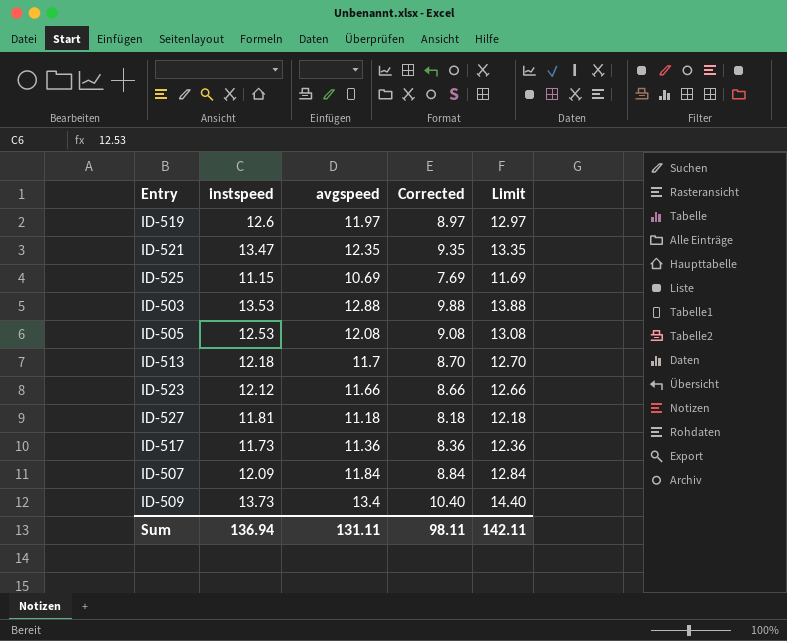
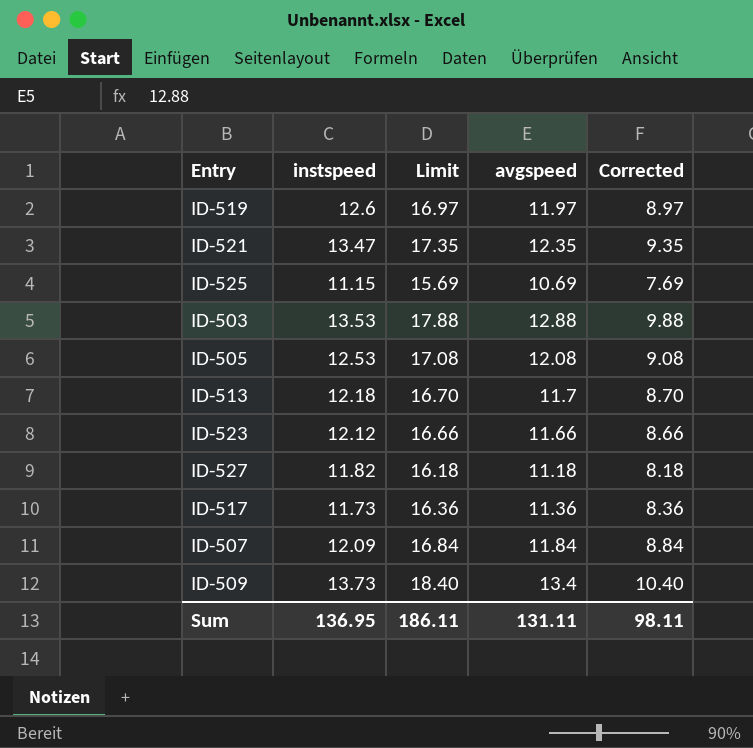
column Limit | formula: [avgspeed] + 1 -> [avgspeed] + 5
column Limit | position: 5 -> 3
ID-527 | instspeed: 11.81 -> 11.82
Sum | instspeed: 136.94 -> 136.95
Sum | Limit: 142.11 -> 186.11

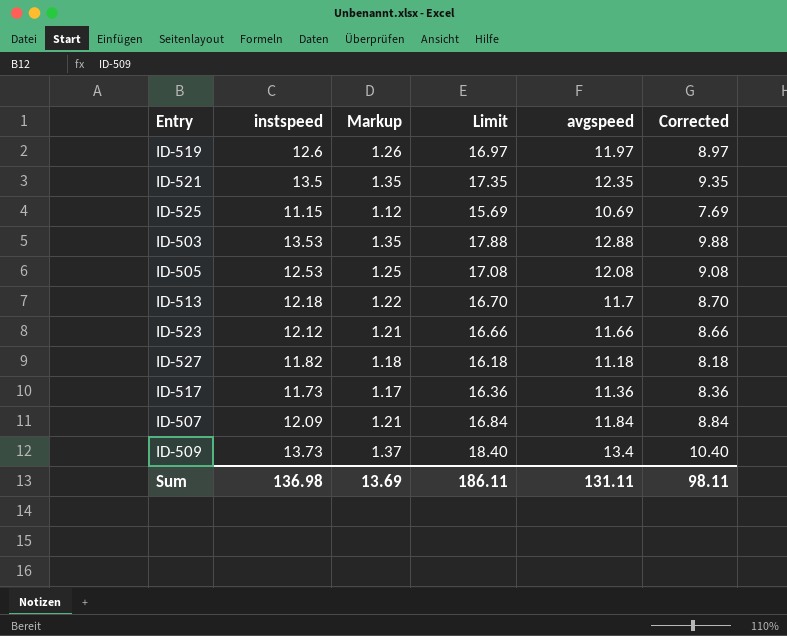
column Markup | formula: none -> [instspeed] * 0.1
ID-521 | instspeed: 13.47 -> 13.5
Sum | instspeed: 136.95 -> 136.98

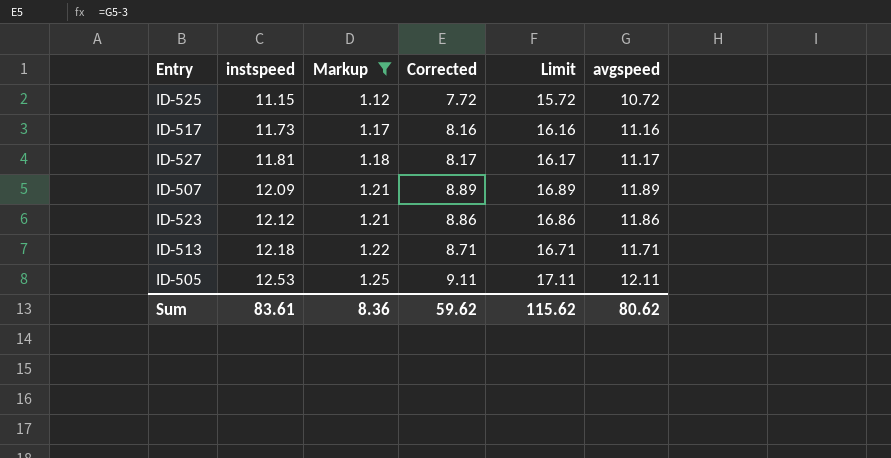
filter: none -> Markup <= 1.25
row order: none -> instspeed ascending
column Corrected | position: 6 -> 4
ID-525 | Corrected: 7.69 -> 7.72
ID-525 | Limit: 15.69 -> 15.72
ID-525 | avgspeed: 10.69 -> 10.72
ID-517 | Corrected: 8.36 -> 8.16
ID-517 | Limit: 16.36 -> 16.16
ID-517 | avgspeed: 11.36 -> 11.16
ID-527 | instspeed: 11.82 -> 11.81
ID-527 | Corrected: 8.18 -> 8.17
ID-527 | Limit: 16.18 -> 16.17
ID-527 | avgspeed: 11.18 -> 11.17
ID-507 | Corrected: 8.84 -> 8.89
ID-507 | Limit: 16.84 -> 16.89
ID-507 | avgspeed: 11.84 -> 11.89
ID-523 | Corrected: 8.66 -> 8.86
ID-523 | Limit: 16.66 -> 16.86
ID-523 | avgspeed: 11.66 -> 11.86
ID-513 | Corrected: 8.70 -> 8.71
ID-513 | Limit: 16.70 -> 16.71
ID-513 | avgspeed: 11.7 -> 11.71
ID-505 | Corrected: 9.08 -> 9.11
ID-505 | Limit: 17.08 -> 17.11
ID-505 | avgspeed: 12.08 -> 12.11
Sum | instspeed: 136.98 -> 83.61
Sum | Markup: 13.69 -> 8.36
Sum | Corrected: 98.11 -> 59.62
Sum | Limit: 186.11 -> 115.62
Sum | avgspeed: 131.11 -> 80.62

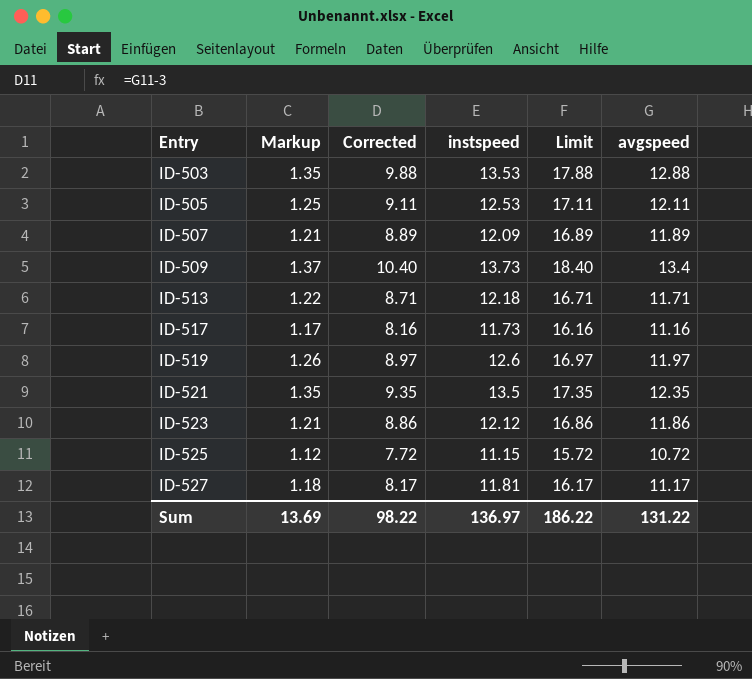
filter: Markup <= 1.25 -> none
row order: instspeed ascending -> Entry ascending
column instspeed | position: 2 -> 4
Sum | Markup: 8.36 -> 13.69
Sum | Corrected: 59.62 -> 98.22
Sum | instspeed: 83.61 -> 136.97
Sum | Limit: 115.62 -> 186.22
Sum | avgspeed: 80.62 -> 131.22

